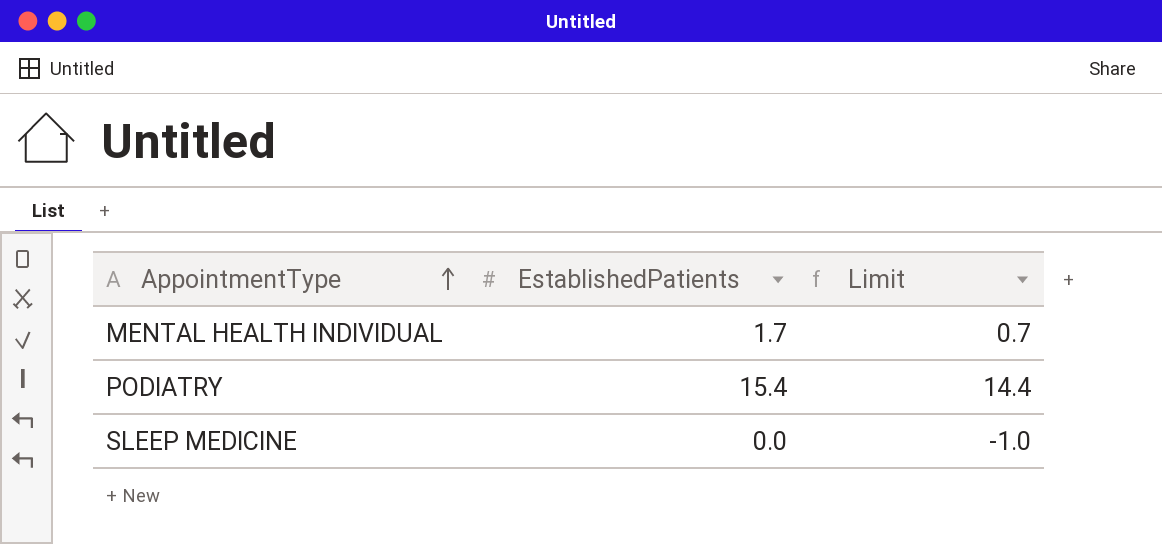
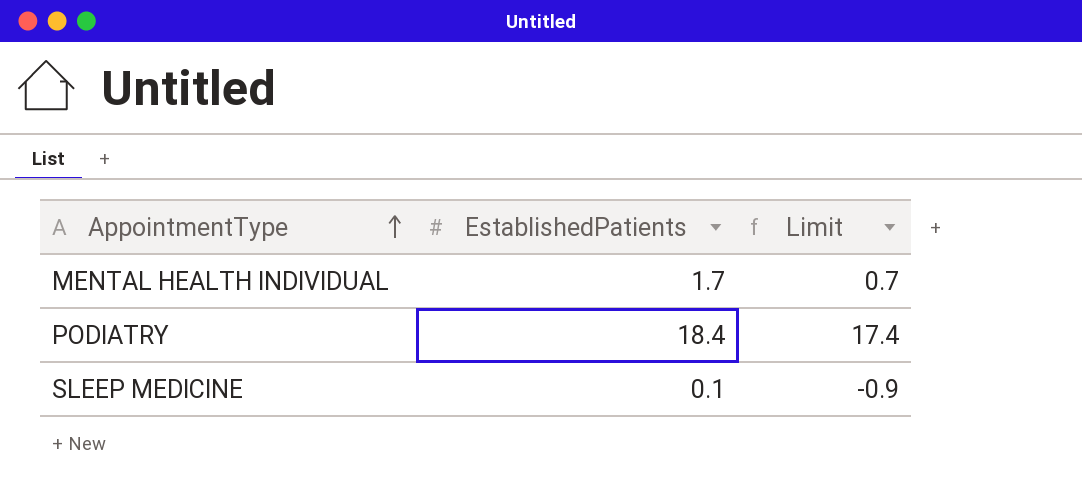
PODIATRY | EstablishedPatients: 15.4 -> 18.4
PODIATRY | Limit: 14.4 -> 17.4
SLEEP MEDICINE | EstablishedPatients: 0.0 -> 0.1
SLEEP MEDICINE | Limit: -1.0 -> -0.9

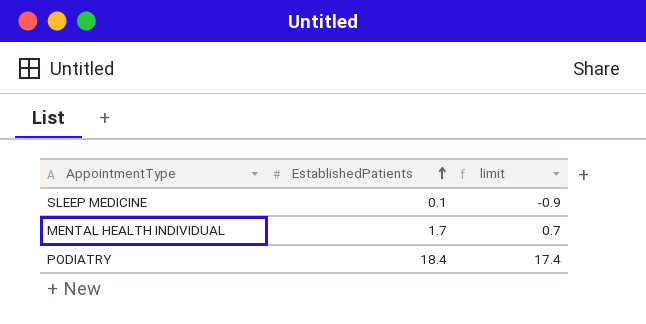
row order: AppointmentType ascending -> EstablishedPatients ascending
column name: Limit -> limit

